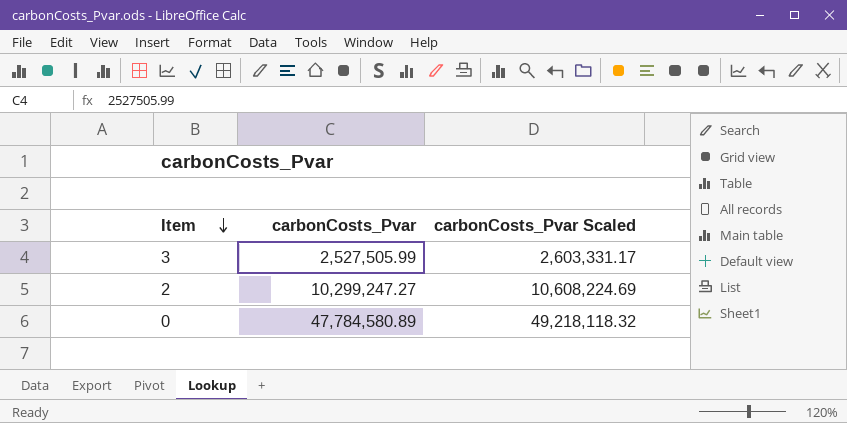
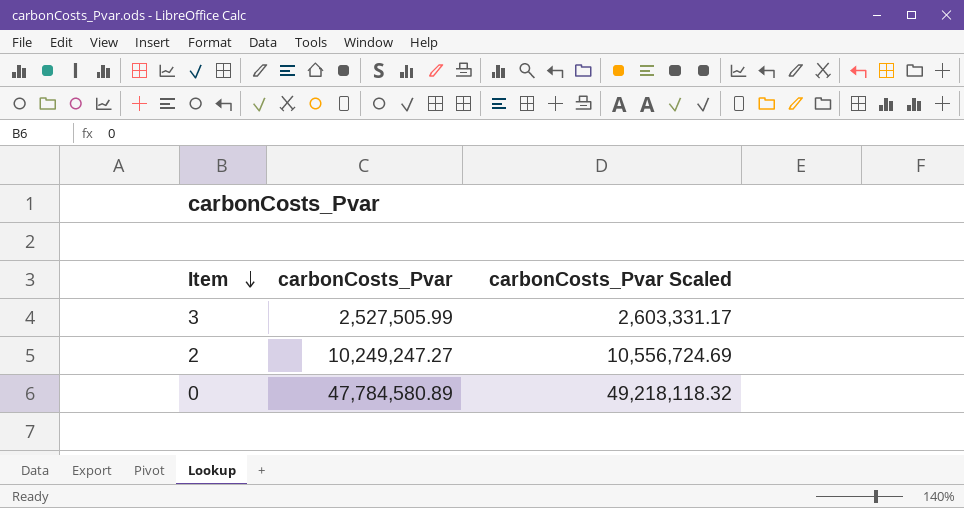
2 | carbonCosts_Pvar: 10,299,247.27 -> 10,249,247.27
2 | carbonCosts_Pvar Scaled: 10,608,224.69 -> 10,556,724.69

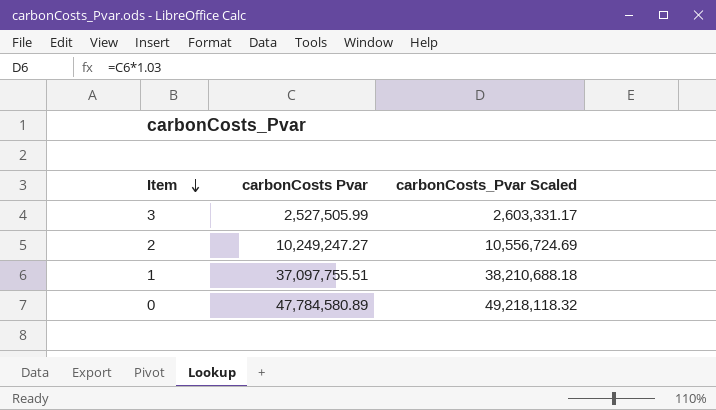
column name: carbonCosts_Pvar -> carbonCosts Pvar
row 1: none -> 37,097,755.51 | 38,210,688.18

